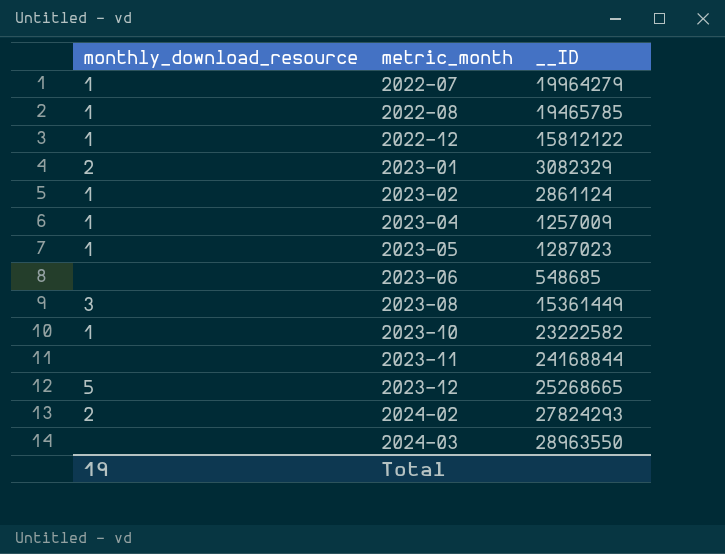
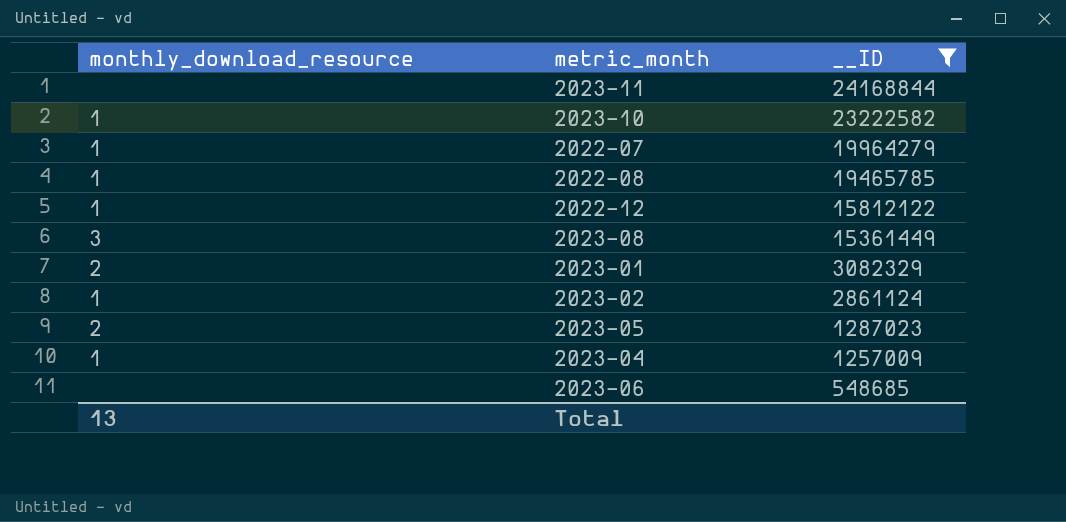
filter: none -> __ID <= 24168844
row order: metric_month ascending -> __ID descending
2023-05 | monthly_download_resource: 1 -> 2
Total | monthly_download_resource: 19 -> 13

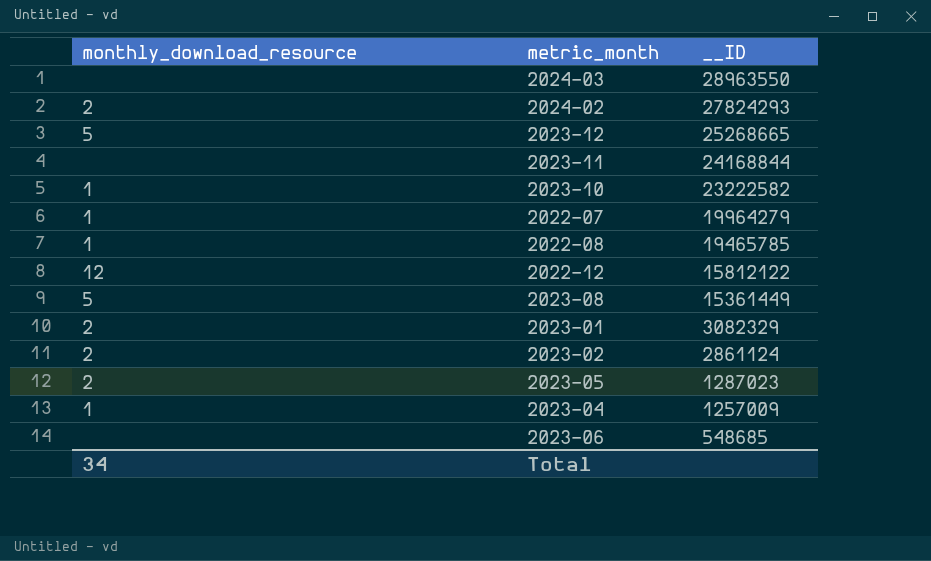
filter: __ID <= 24168844 -> none
2022-12 | monthly_download_resource: 1 -> 12
2023-08 | monthly_download_resource: 3 -> 5
2023-02 | monthly_download_resource: 1 -> 2
Total | monthly_download_resource: 13 -> 34

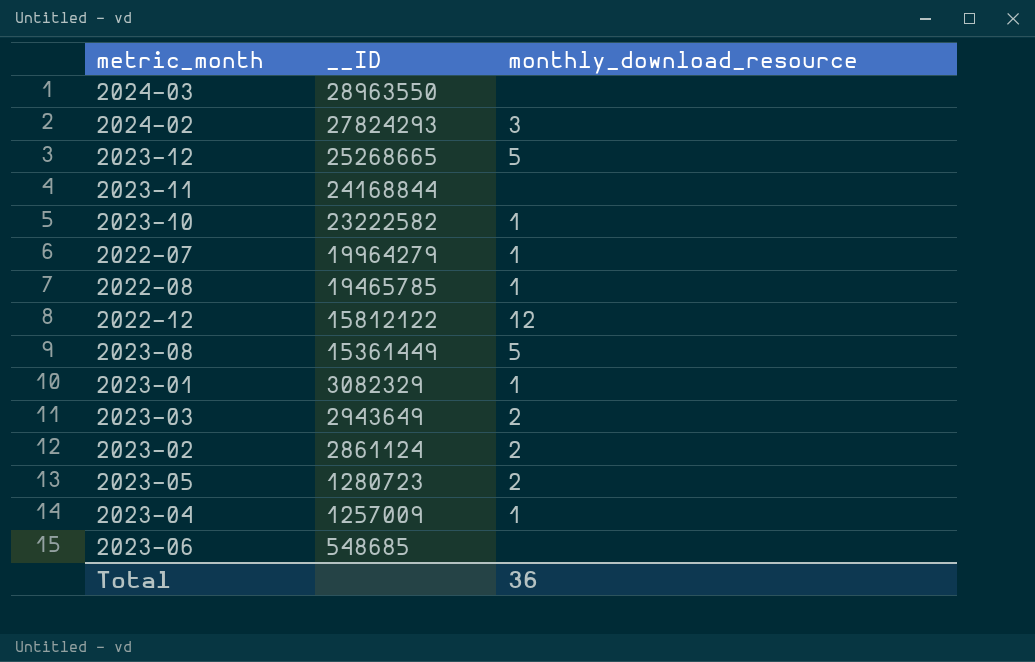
column monthly_download_resource | position: 1 -> 3
2024-02 | monthly_download_resource: 2 -> 3
2023-01 | monthly_download_resource: 2 -> 1
row 2023-03: none -> 2943649 | 2
2023-05 | __ID: 1287023 -> 1280723
Total | monthly_download_resource: 34 -> 36

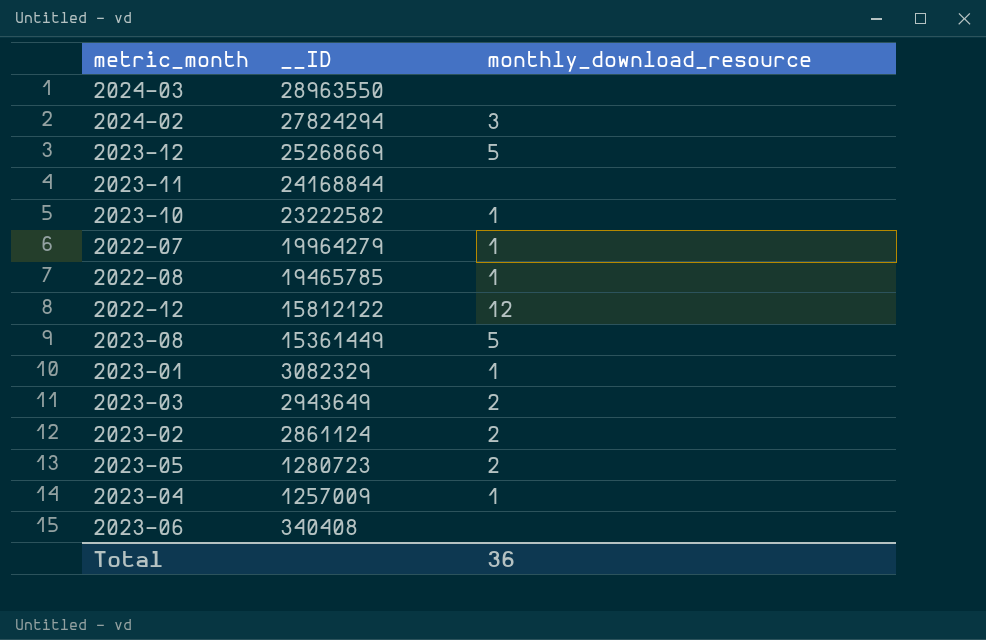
2024-02 | __ID: 27824293 -> 27824294
2023-12 | __ID: 25268665 -> 25268669
2023-06 | __ID: 548685 -> 340408

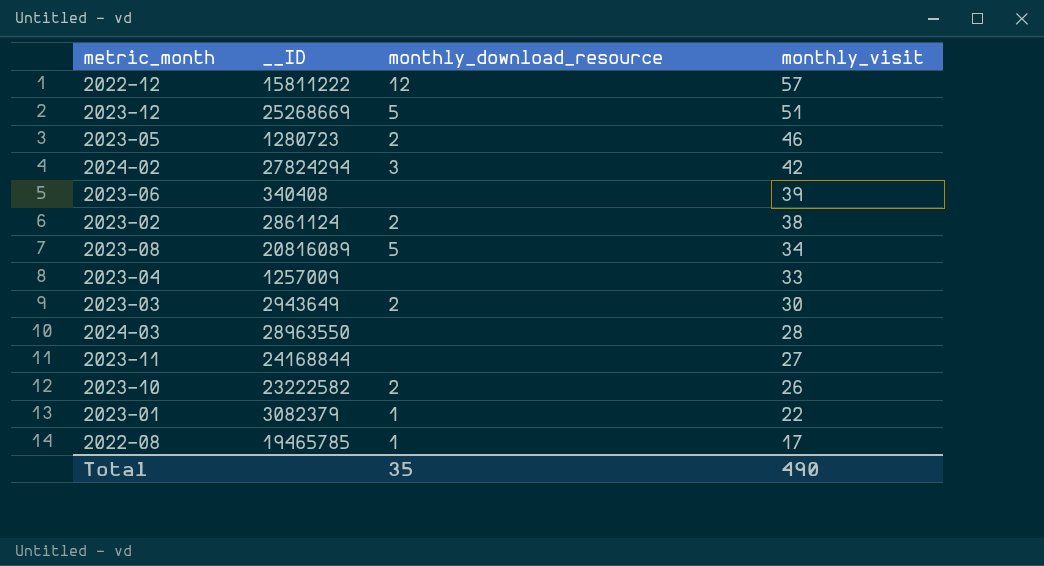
row order: __ID descending -> monthly_visit descending
column monthly_visit | position: none -> 4
row 2022-07: 19964279 | 1 -> none
2022-12 | __ID: 15812122 -> 15811222
2023-08 | __ID: 15361449 -> 20816089
2023-04 | monthly_download_resource: 1 -> none
2023-10 | monthly_download_resource: 1 -> 2
2023-01 | __ID: 3082329 -> 3082379
Total | monthly_download_resource: 36 -> 35

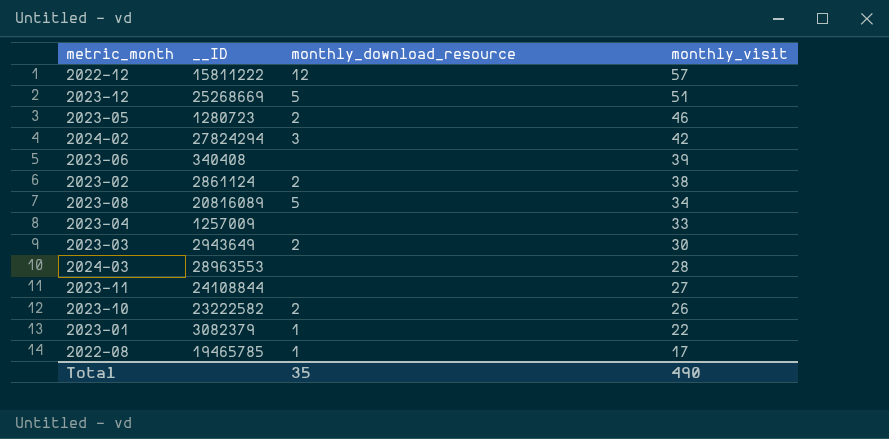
2024-03 | __ID: 28963550 -> 28963553
2023-11 | __ID: 24168844 -> 24108844

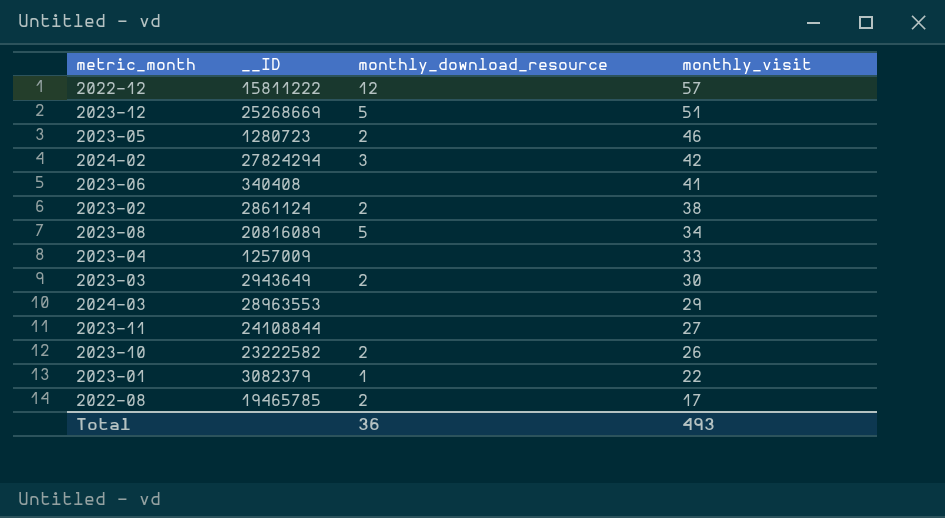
2023-06 | monthly_visit: 39 -> 41
2024-03 | monthly_visit: 28 -> 29
2022-08 | monthly_download_resource: 1 -> 2
Total | monthly_download_resource: 35 -> 36
Total | monthly_visit: 490 -> 493

